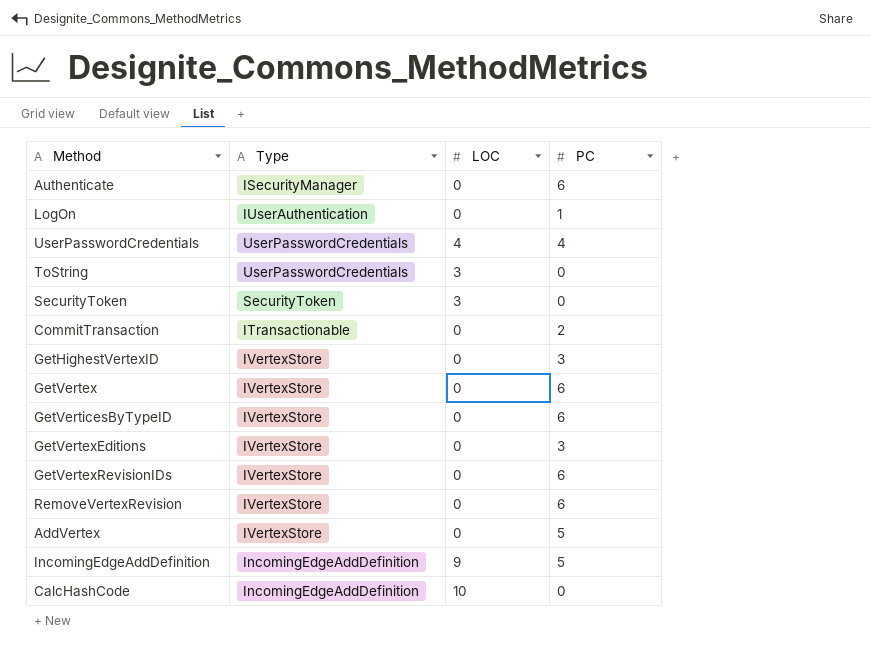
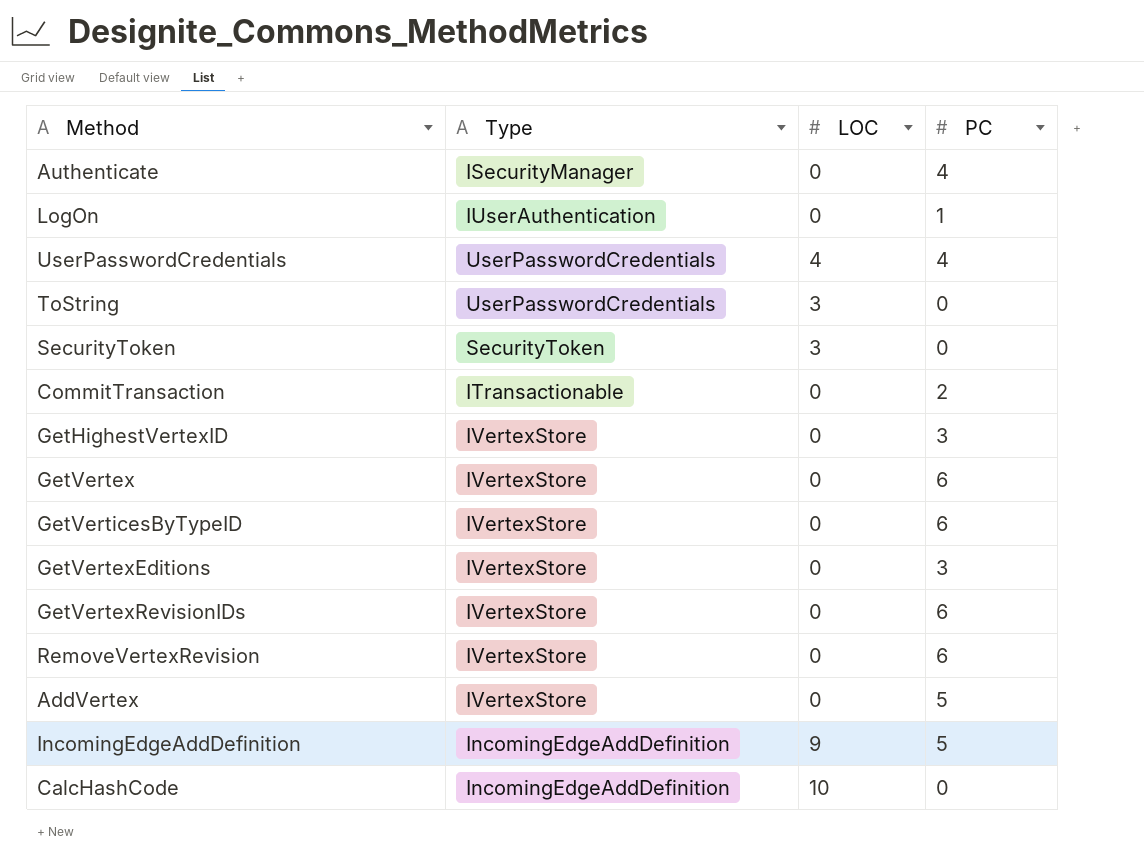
Authenticate | PC: 6 -> 4

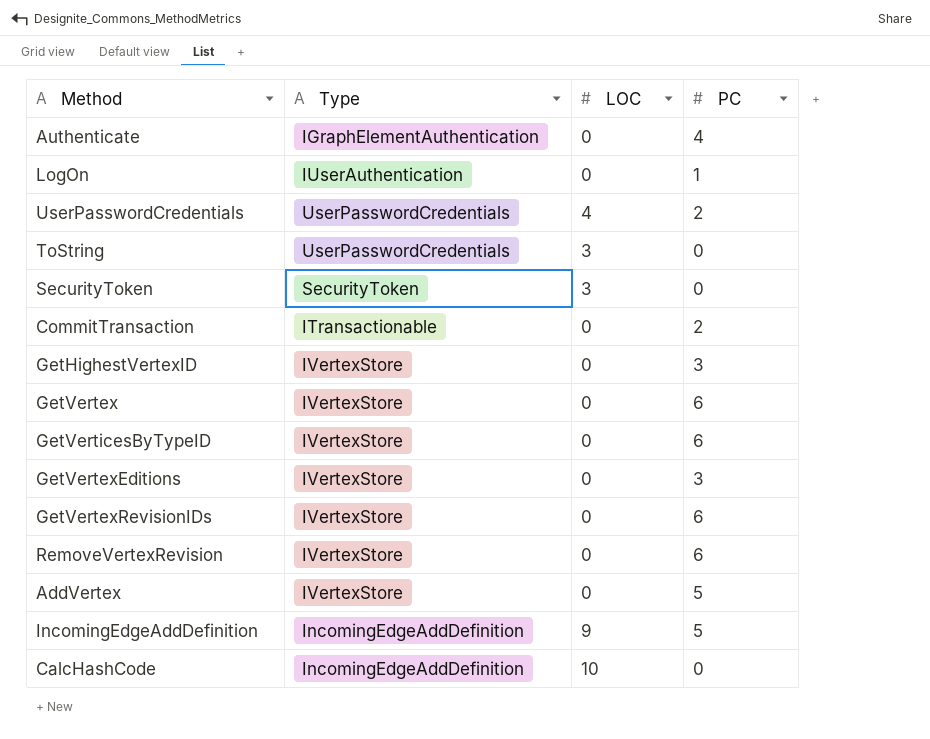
Authenticate | Type: ISecurityManager -> IGraphElementAuthentication
UserPasswordCredentials | PC: 4 -> 2

